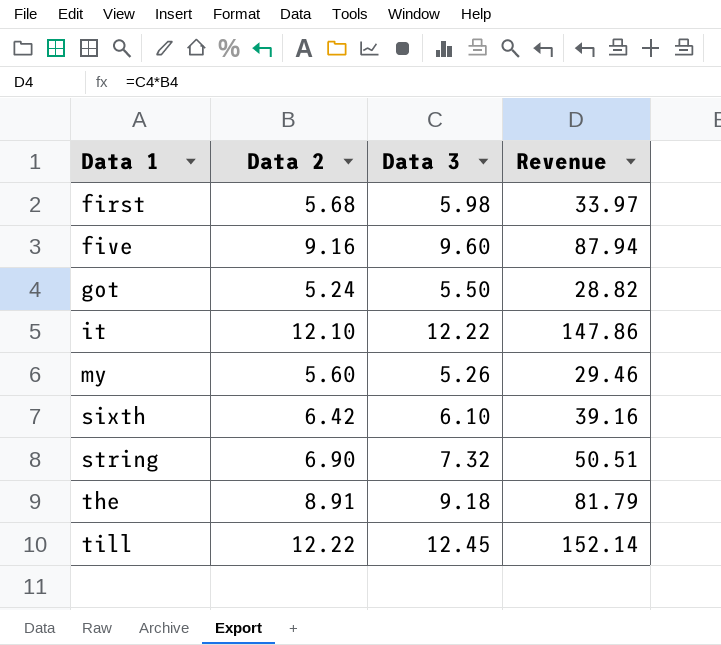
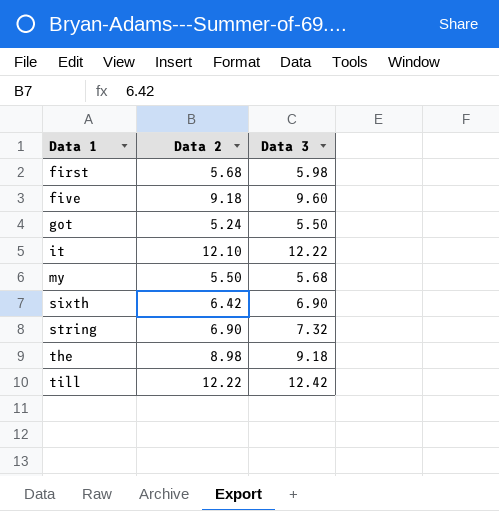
column Revenue | formula: [Data 2] * [Data 3] -> none
five | Data 2: 9.16 -> 9.18
my | Data 2: 5.60 -> 5.50
my | Data 3: 5.26 -> 5.68
sixth | Data 3: 6.10 -> 6.90
the | Data 2: 8.91 -> 8.98
till | Data 3: 12.45 -> 12.42

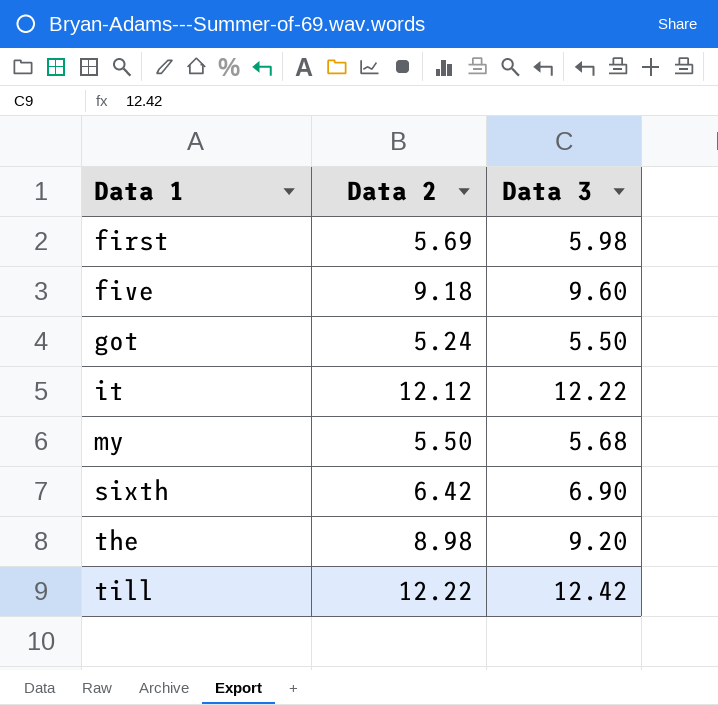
row string: 6.90 | 7.32 -> none
first | Data 2: 5.68 -> 5.69
it | Data 2: 12.10 -> 12.12
the | Data 3: 9.18 -> 9.20

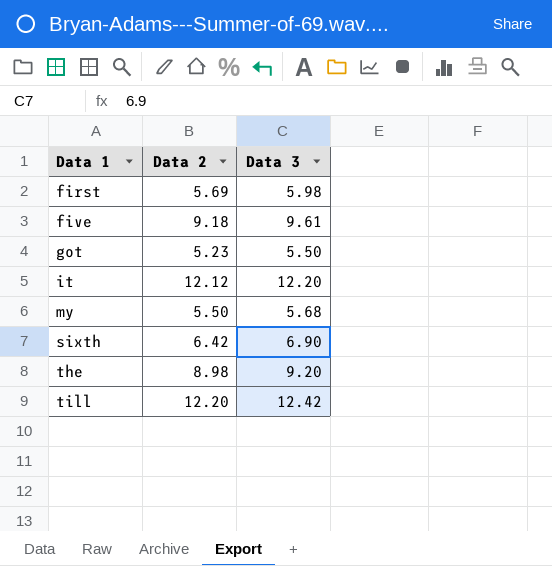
five | Data 3: 9.60 -> 9.61
got | Data 2: 5.24 -> 5.23
it | Data 3: 12.22 -> 12.20
till | Data 2: 12.22 -> 12.20

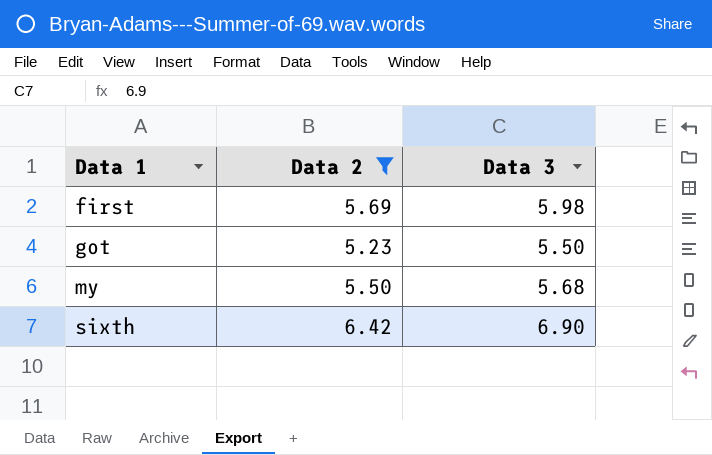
filter: none -> Data 2 <= 6.42

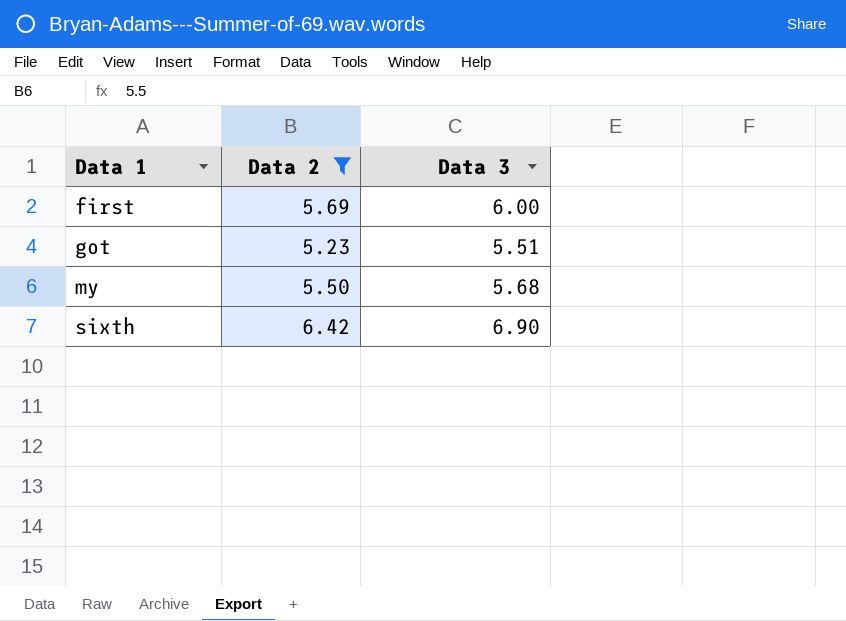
first | Data 3: 5.98 -> 6.00
got | Data 3: 5.50 -> 5.51

